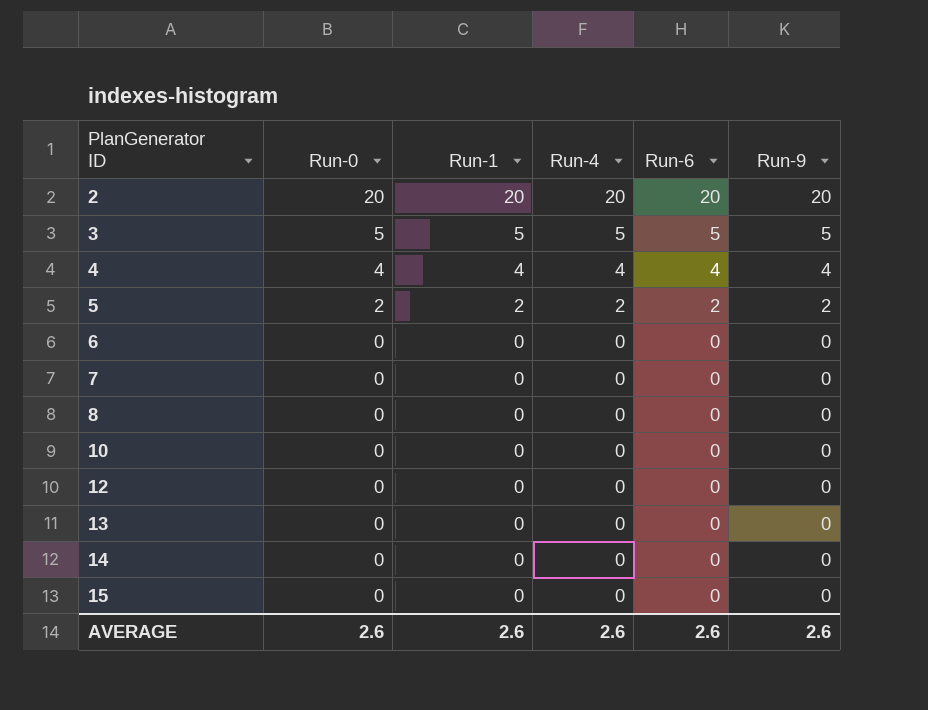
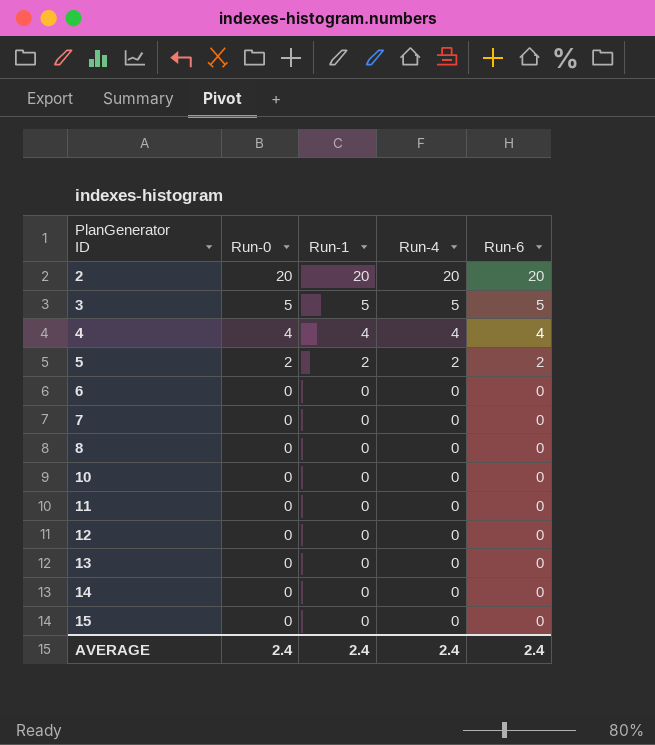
column Run-9 | position: 6 -> none
row 11: none -> 0 | 0 | 0 | 0
AVERAGE | Run-0: 2.6 -> 2.4
AVERAGE | Run-1: 2.6 -> 2.4
AVERAGE | Run-4: 2.6 -> 2.4
AVERAGE | Run-6: 2.6 -> 2.4

